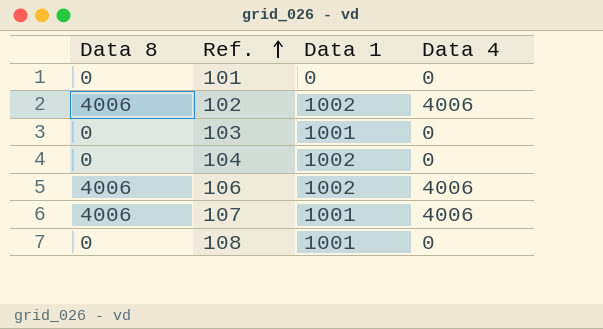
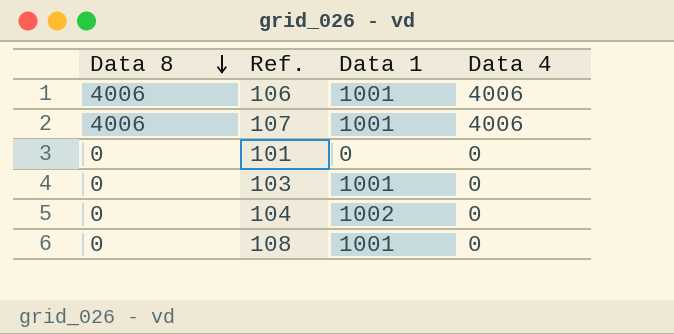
row order: Ref. ascending -> Data 8 descending
row 102: 4006 | 1002 | 4006 -> none
106 | Data 1: 1002 -> 1001

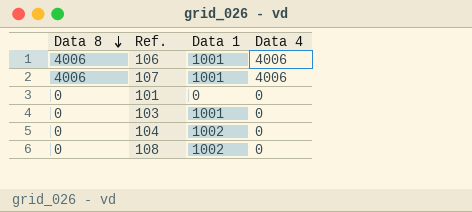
108 | Data 1: 1001 -> 1002

